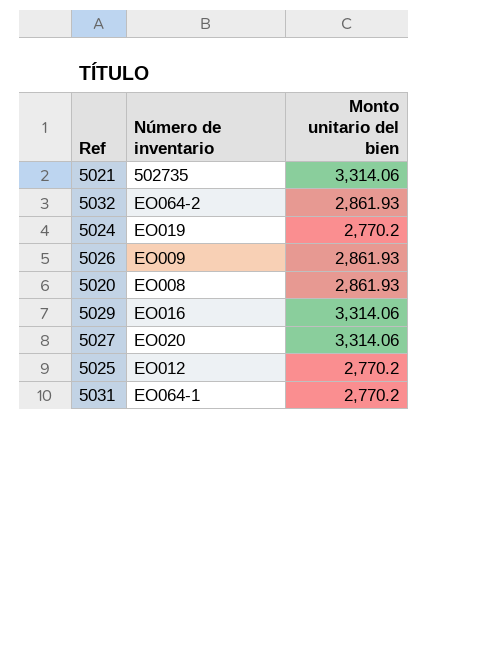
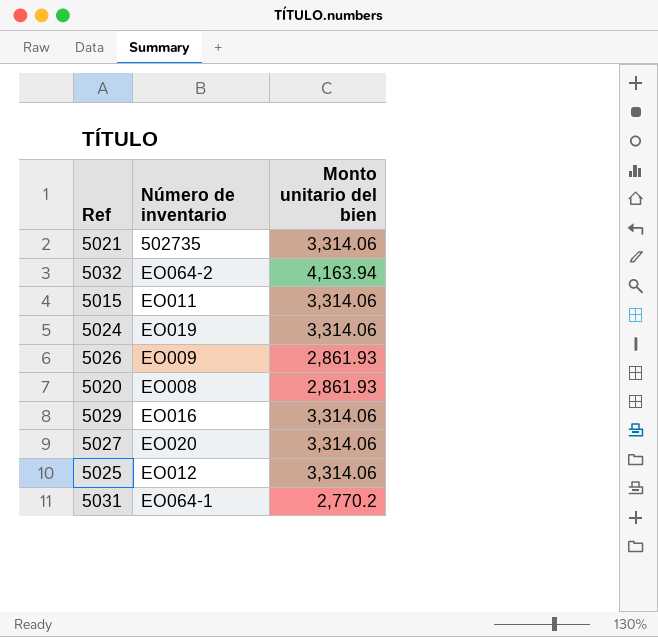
5032 | Monto unitario del bien: 2,861.93 -> 4,163.94
row 5015: none -> EO011 | 3,314.06
5024 | Monto unitario del bien: 2,770.2 -> 3,314.06
5025 | Monto unitario del bien: 2,770.2 -> 3,314.06

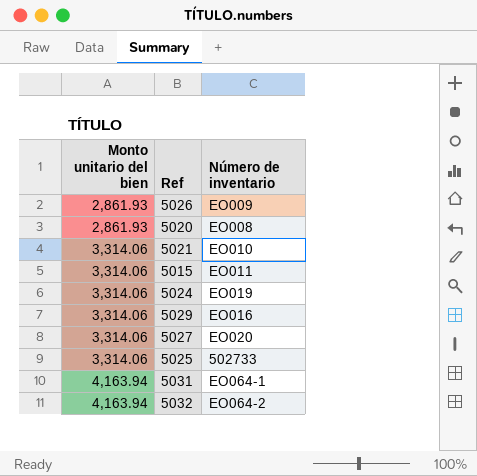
row order: none -> Monto unitario del bien ascending
column Monto unitario del bien | position: 3 -> 1
5021 | Número de inventario: 502735 -> EO010
5025 | Número de inventario: EO012 -> 502733
5031 | Monto unitario del bien: 2,770.2 -> 4,163.94

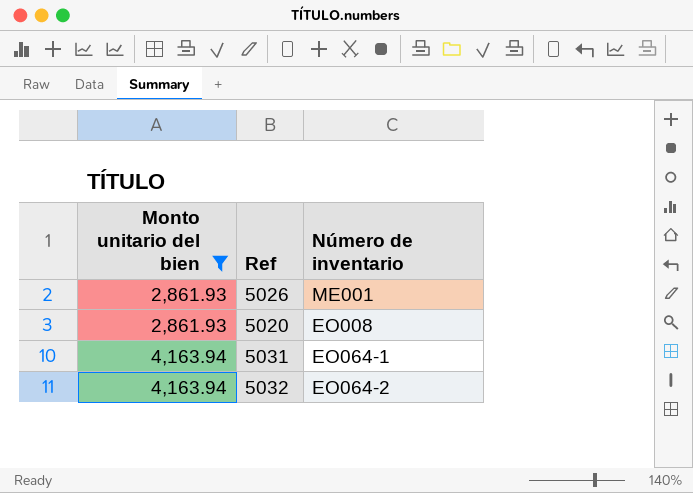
filter: none -> Monto unitario del bien != 3,314.06
5026 | Número de inventario: EO009 -> ME001

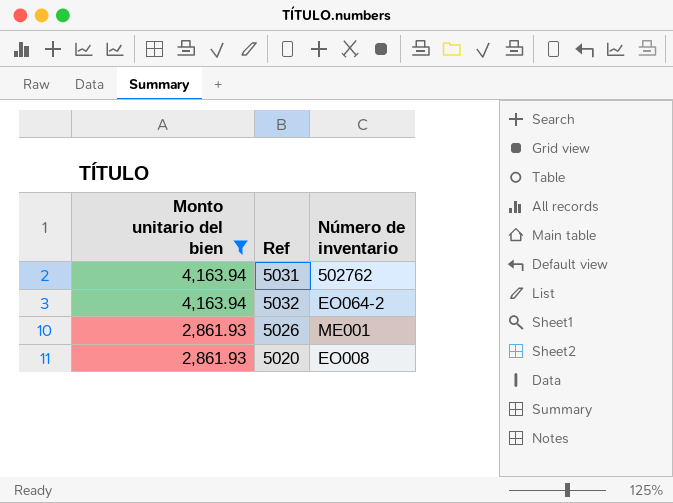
row order: Monto unitario del bien ascending -> Monto unitario del bien descending
5031 | Número de inventario: EO064-1 -> 502762

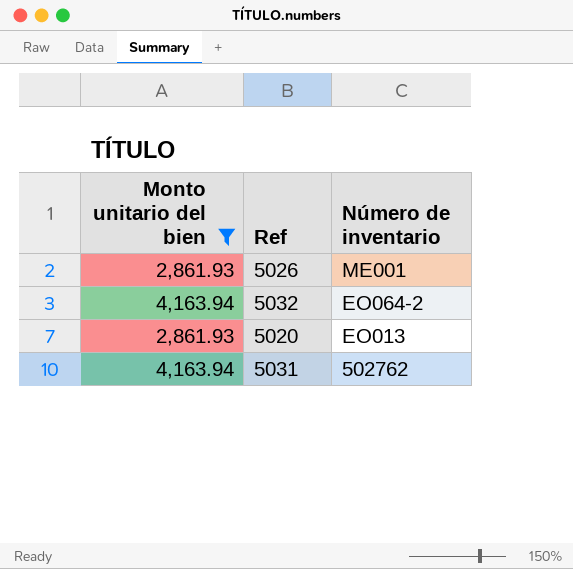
row order: Monto unitario del bien descending -> Número de inventario descending
5020 | Número de inventario: EO008 -> EO013

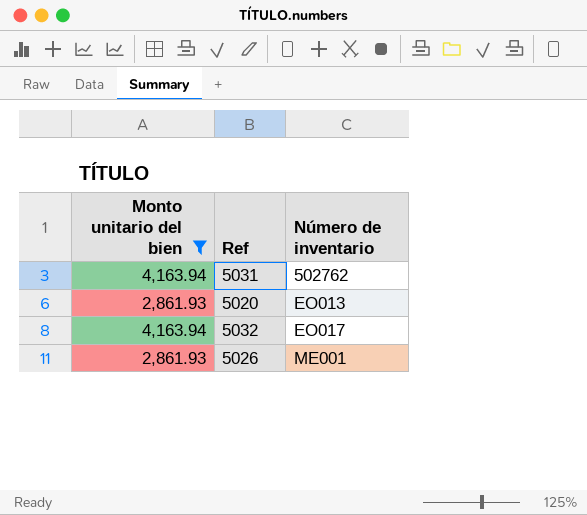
row order: Número de inventario descending -> Número de inventario ascending
5032 | Número de inventario: EO064-2 -> EO017

